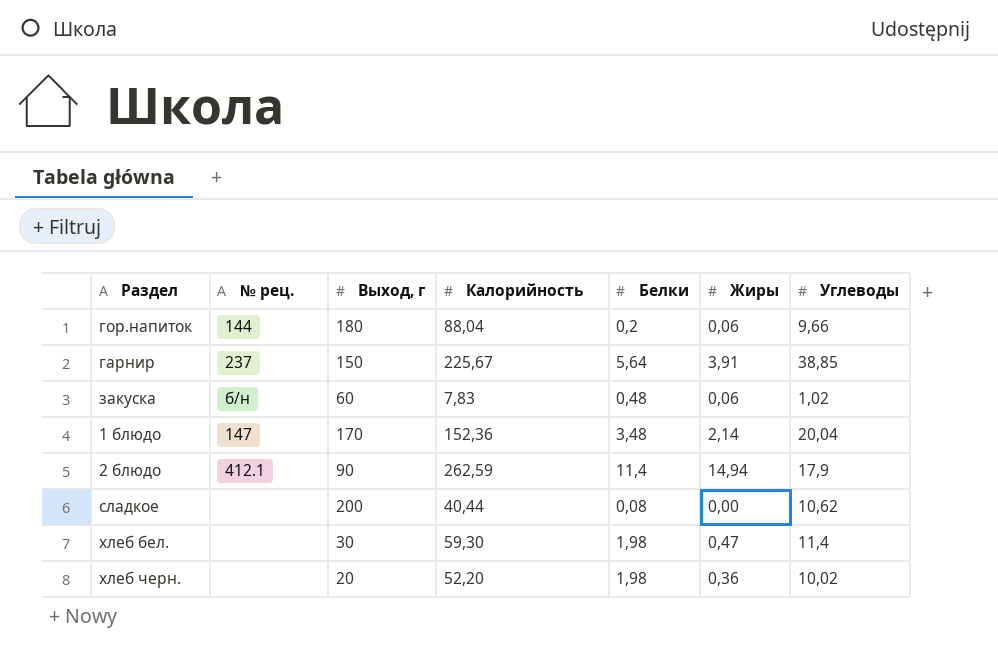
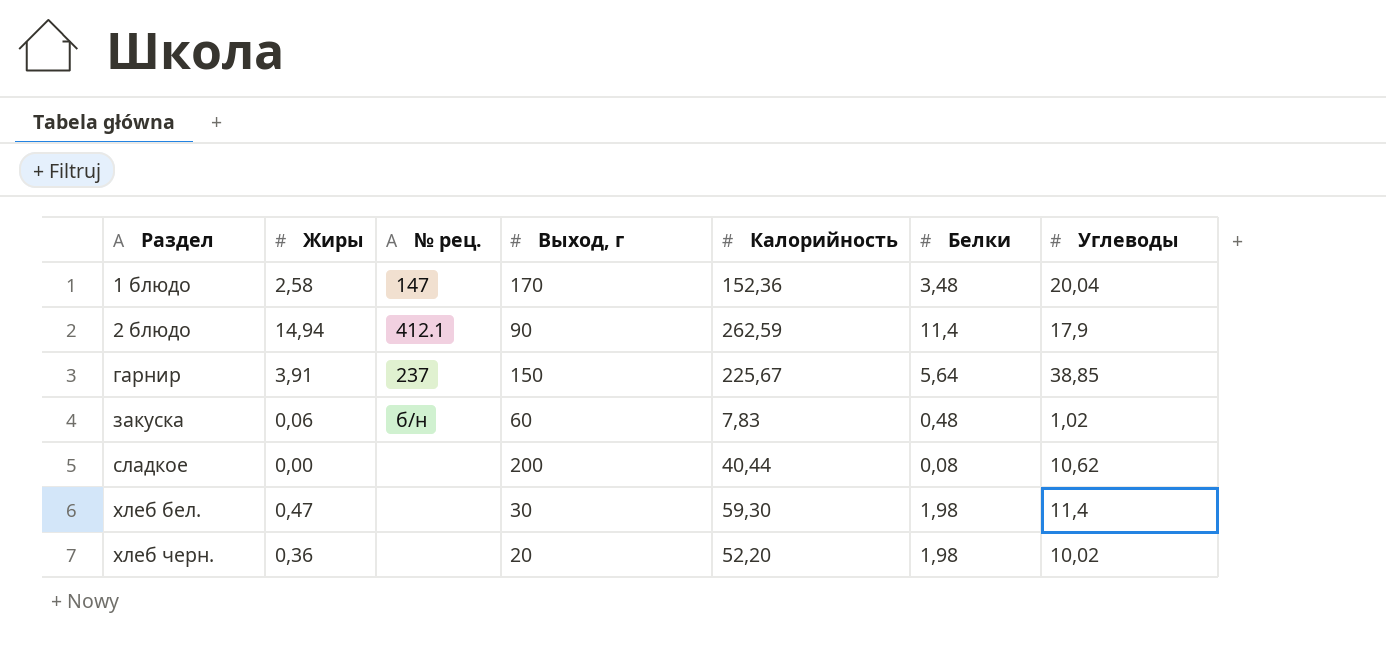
row order: none -> Раздел ascending
column Жиры | position: 6 -> 2
row гор.напиток: 144 | 180 | 88,04 | 0,2 | 0,06 | 9,66 -> none
1 блюдо | Жиры: 2,14 -> 2,58

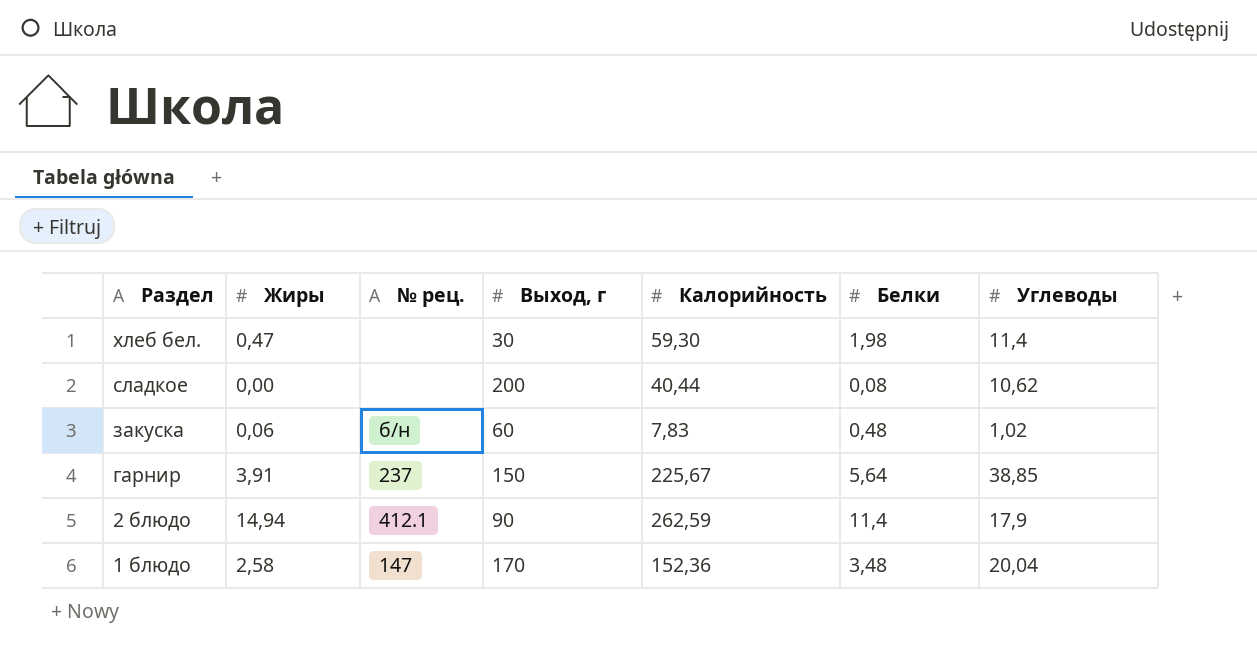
row order: Раздел ascending -> Раздел descending
row хлеб черн.: 0,36 | none | 20 | 52,20 | 1,98 | 10,02 -> none

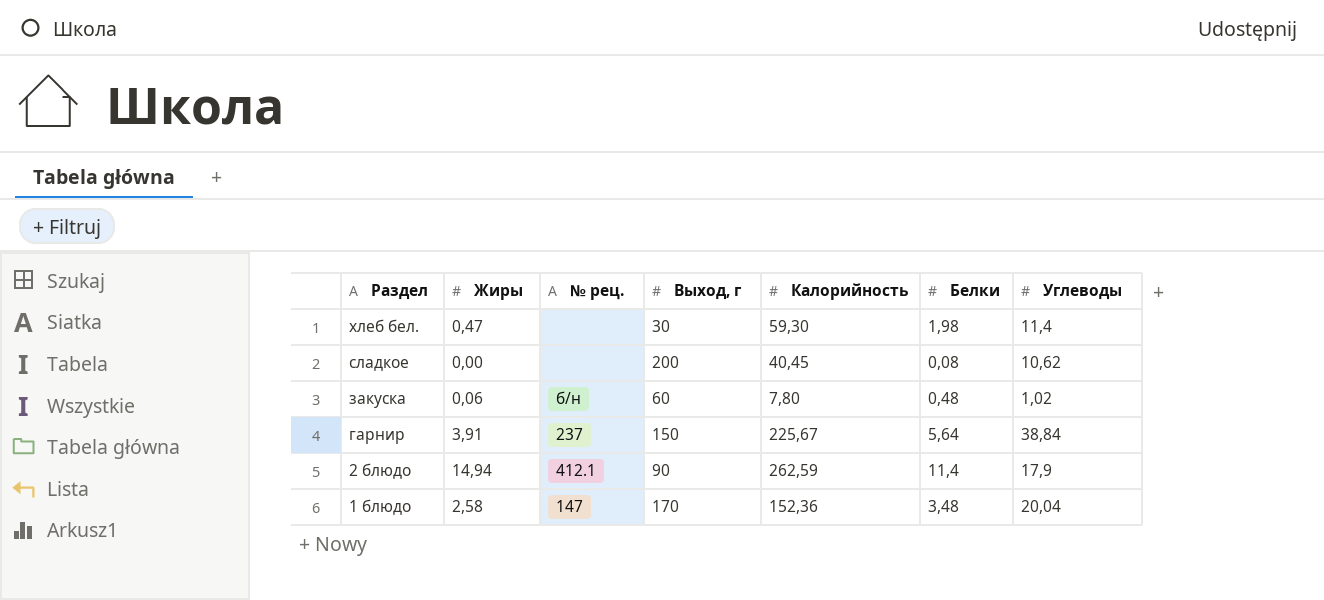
сладкое | Калорийность: 40,44 -> 40,45
закуска | Калорийность: 7,83 -> 7,80
гарнир | Углеводы: 38,85 -> 38,84

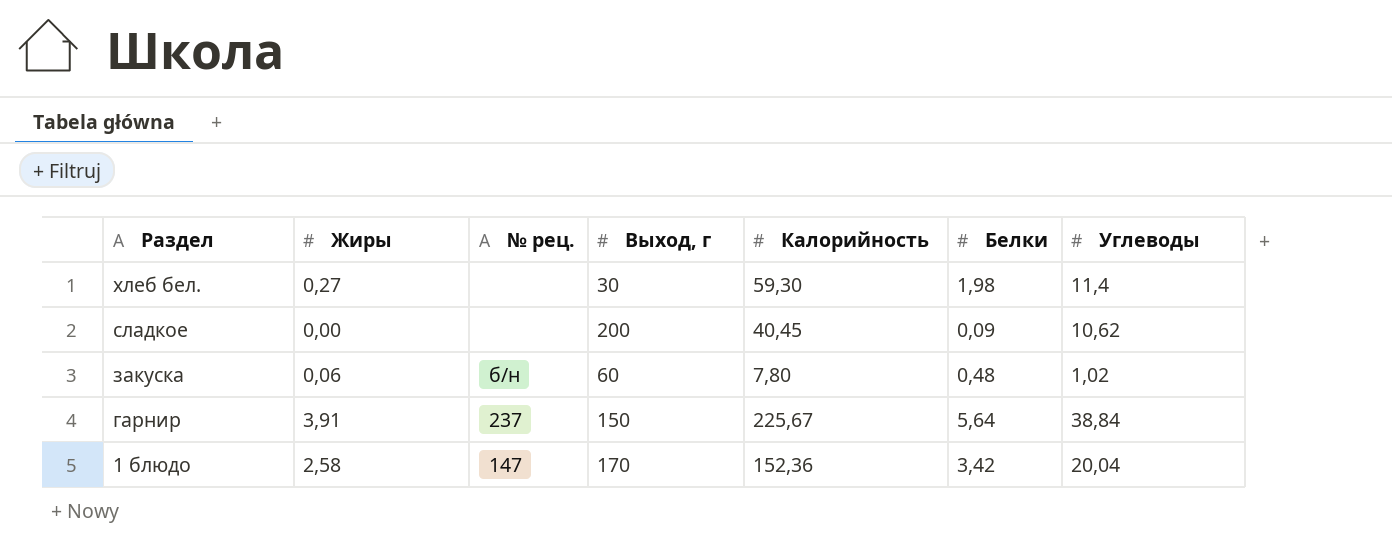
row 2 блюдо: 14,94 | 412.1 | 90 | 262,59 | 11,4 | 17,9 -> none
хлеб бел. | Жиры: 0,47 -> 0,27
сладкое | Белки: 0,08 -> 0,09
1 блюдо | Белки: 3,48 -> 3,42

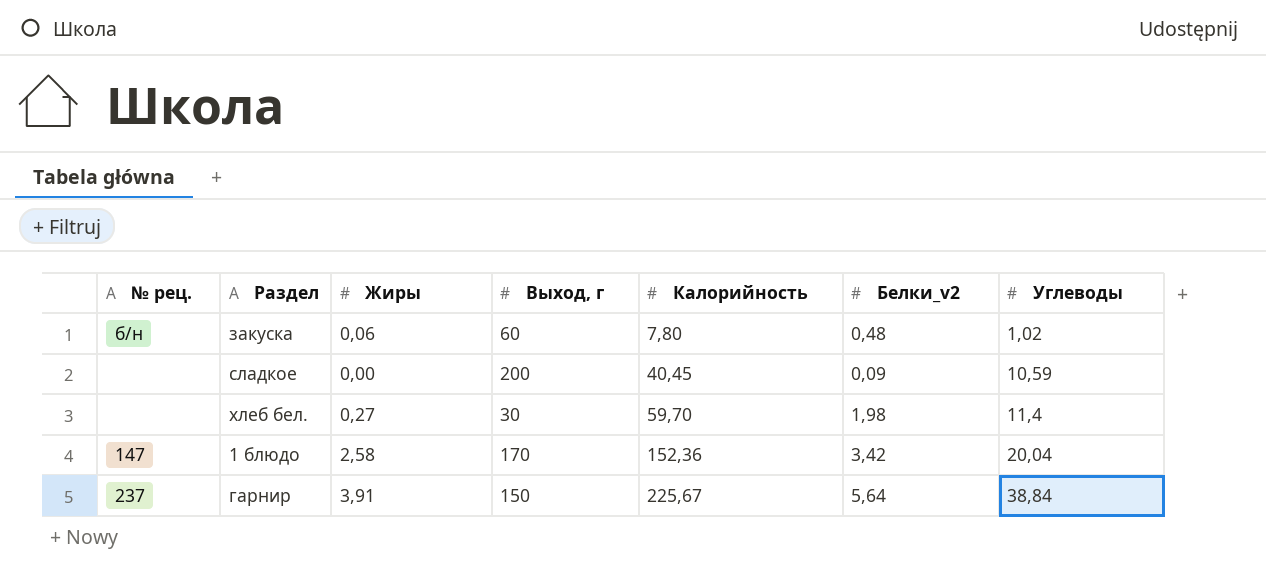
row order: Раздел descending -> Калорийность ascending
column № рец. | position: 3 -> 1
column name: Белки -> Белки_v2
сладкое | Углеводы: 10,62 -> 10,59
хлеб бел. | Калорийность: 59,30 -> 59,70

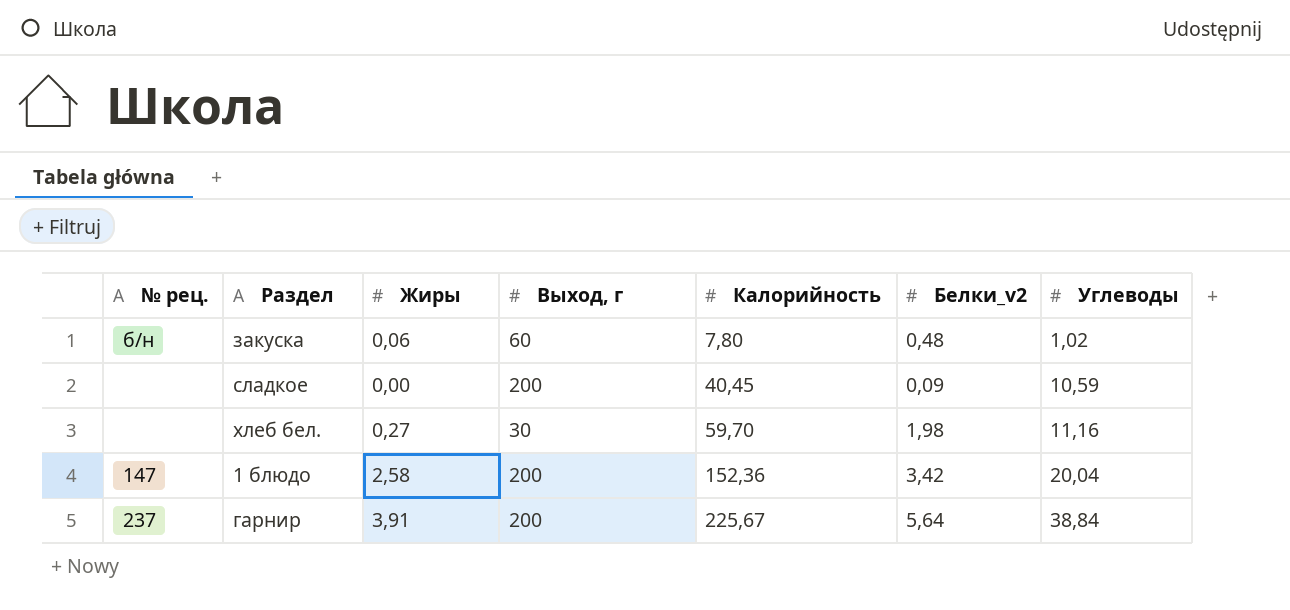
хлеб бел. | Углеводы: 11,4 -> 11,16
1 блюдо | Выход, г: 170 -> 200
гарнир | Выход, г: 150 -> 200

